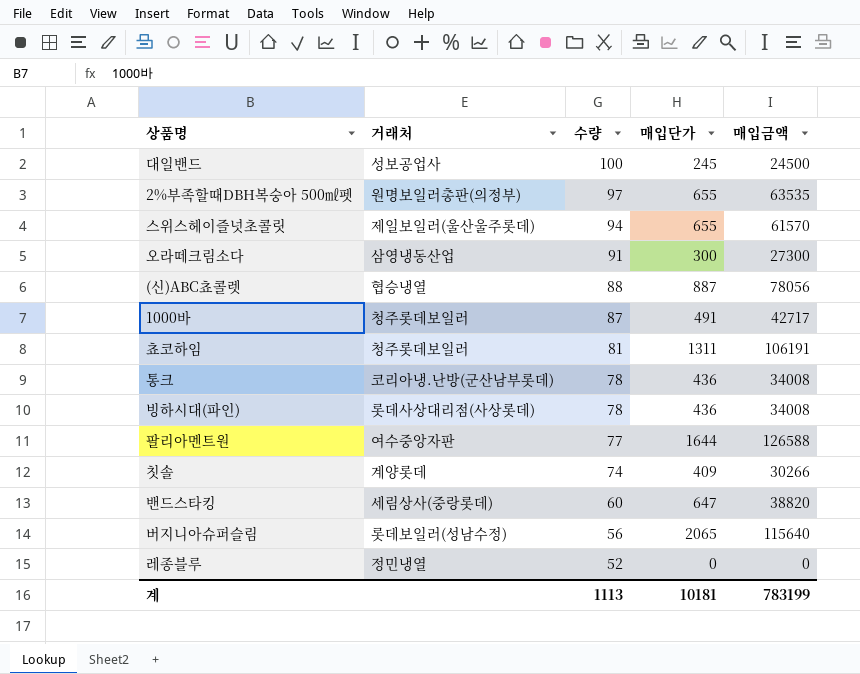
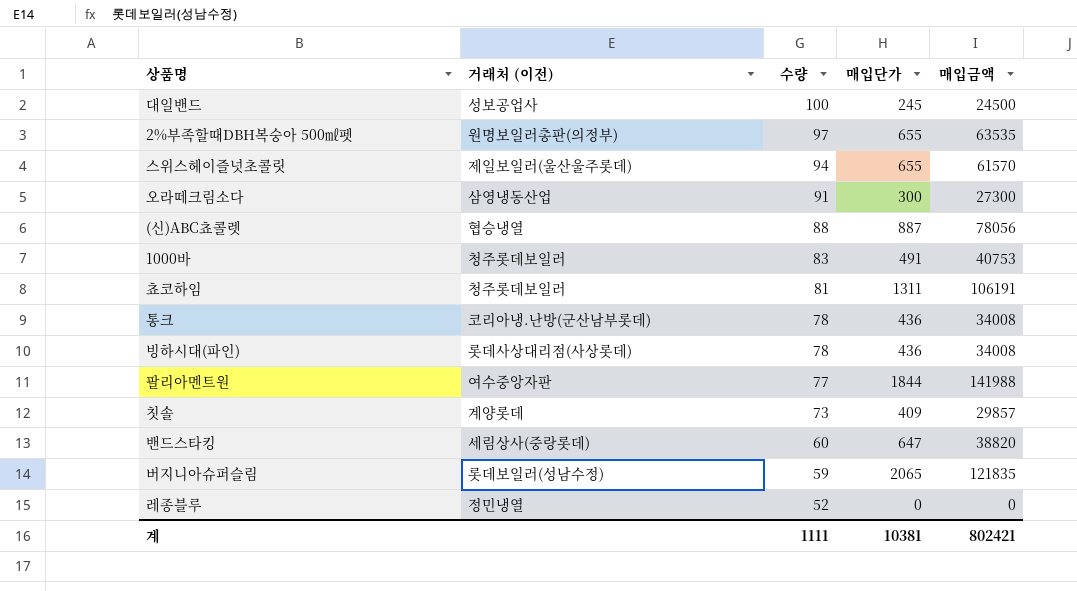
column name: 거래처 -> 거래처 (이전)
1000바 | 수량: 87 -> 83
1000바 | 매입금액: 42717 -> 40753
팔리아멘트원 | 매입단가: 1644 -> 1844
팔리아멘트원 | 매입금액: 126588 -> 141988
칫솔 | 수량: 74 -> 73
칫솔 | 매입금액: 30266 -> 29857
버지니아슈퍼슬림 | 수량: 56 -> 59
버지니아슈퍼슬림 | 매입금액: 115640 -> 121835
계 | 수량: 1113 -> 1111
계 | 매입단가: 10181 -> 10381
계 | 매입금액: 783199 -> 802421

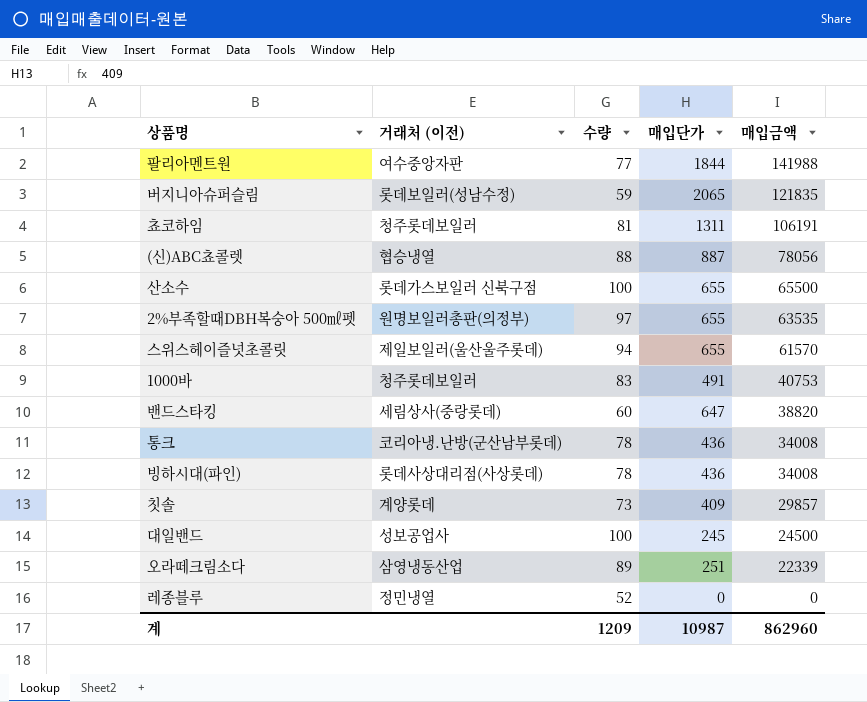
row order: 수량 descending -> 매입금액 descending
row 산소수: none -> 롯데가스보일러 신북구점 | 100 | 655 | 65500
오라떼크림소다 | 수량: 91 -> 89
오라떼크림소다 | 매입단가: 300 -> 251
오라떼크림소다 | 매입금액: 27300 -> 22339
계 | 수량: 1111 -> 1209
계 | 매입단가: 10381 -> 10987
계 | 매입금액: 802421 -> 862960

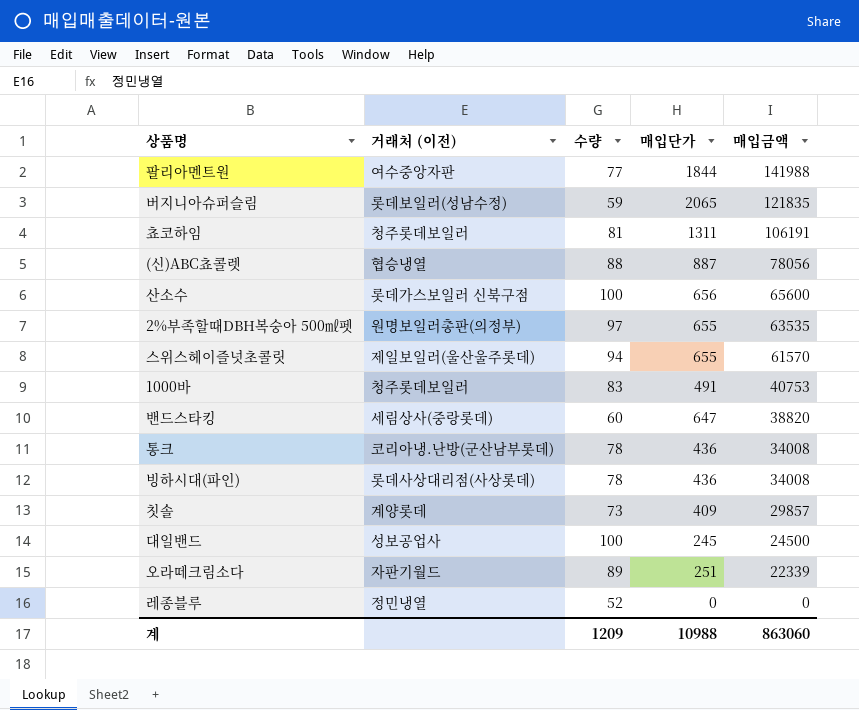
산소수 | 매입단가: 655 -> 656
산소수 | 매입금액: 65500 -> 65600
오라떼크림소다 | 거래처 (이전): 삼영냉동산업 -> 자판기월드
계 | 매입단가: 10987 -> 10988
계 | 매입금액: 862960 -> 863060

